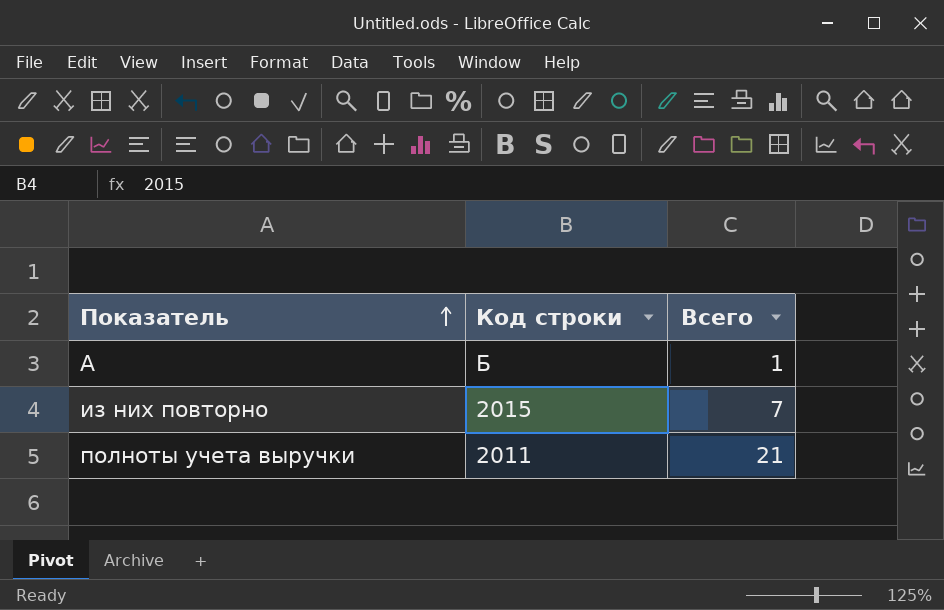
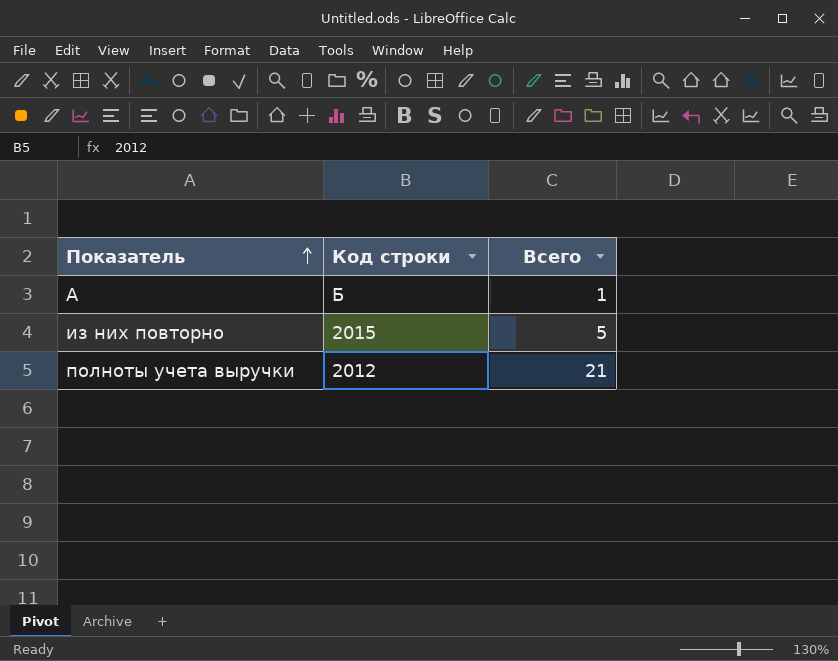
из них повторно | Всего: 7 -> 5
полноты учета выручки | Код строки: 2011 -> 2012

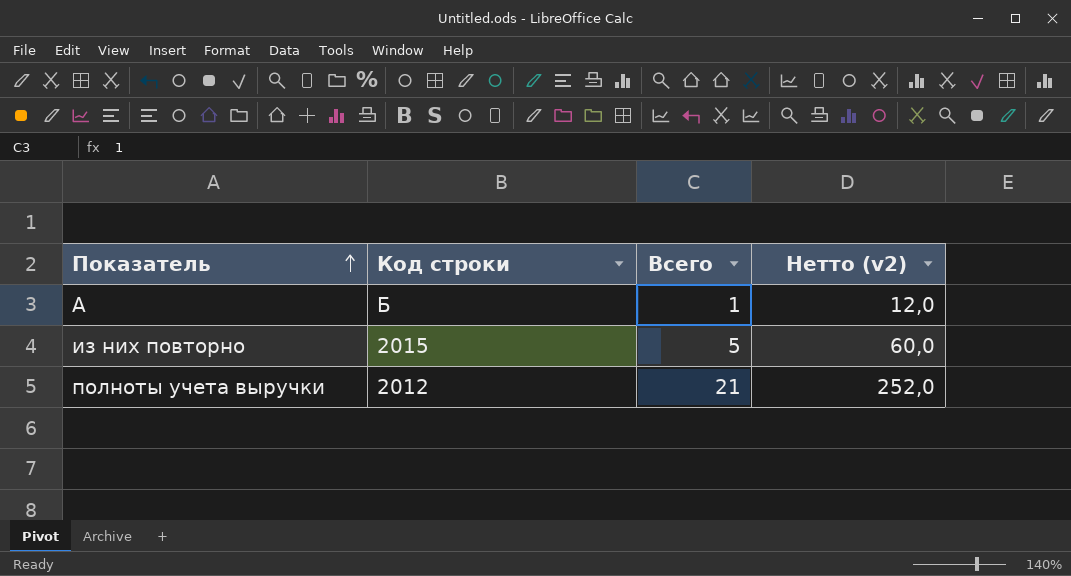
column Нетто (v2) | formula: none -> [Всего] * 12

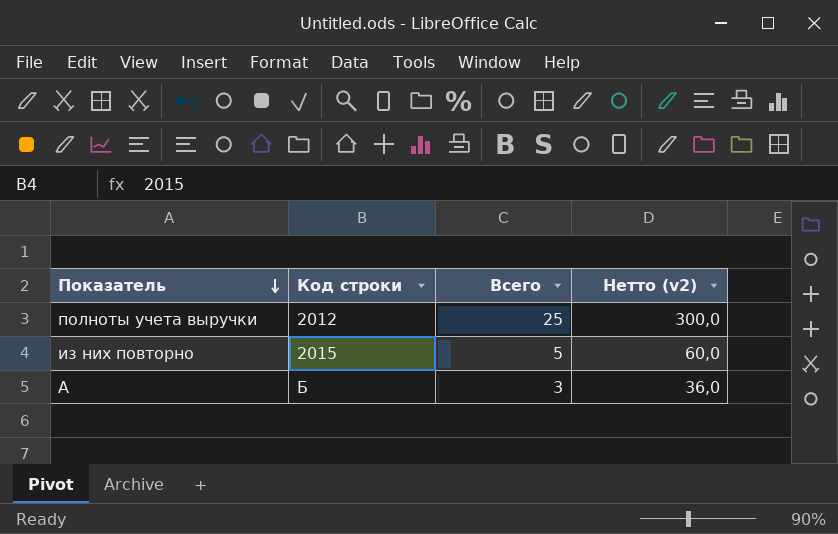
row order: Показатель ascending -> Показатель descending
полноты учета выручки | Всего: 21 -> 25
полноты учета выручки | Нетто (v2): 252,0 -> 300,0
А | Всего: 1 -> 3
А | Нетто (v2): 12,0 -> 36,0

